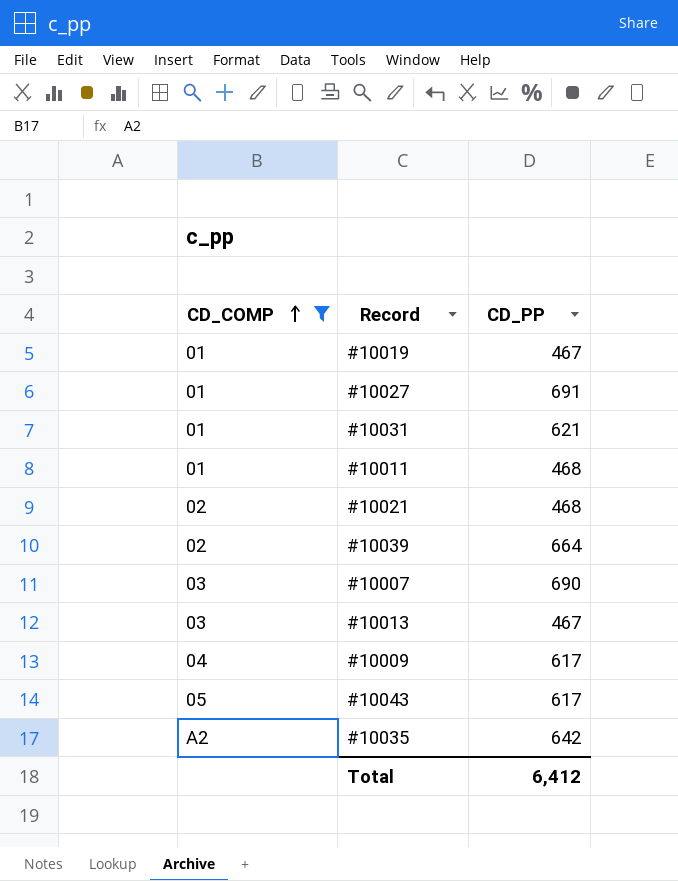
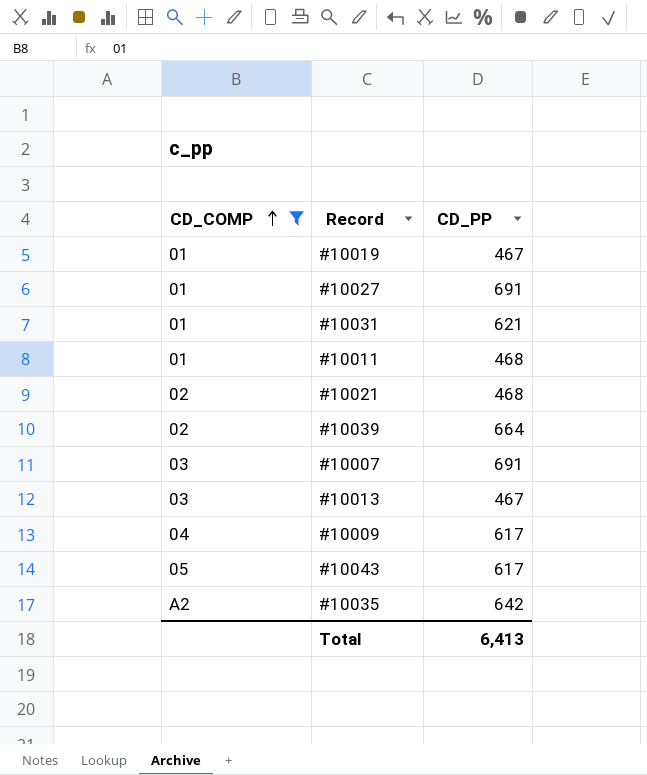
#10007 | CD_PP: 690 -> 691
Total | CD_PP: 6,412 -> 6,413

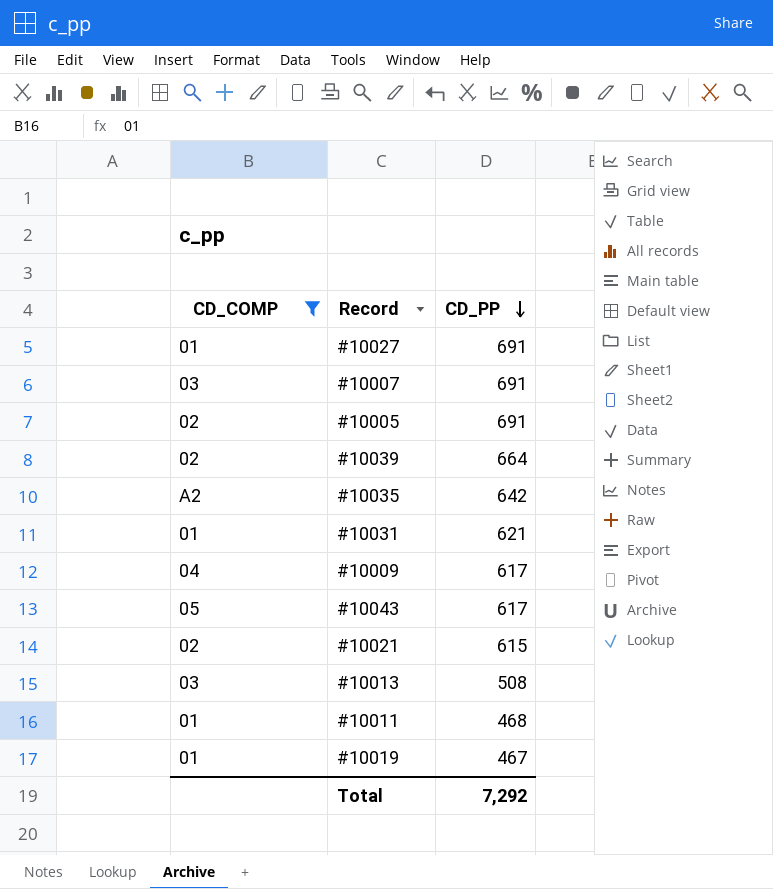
row order: CD_COMP ascending -> CD_PP descending
row #10005: none -> 02 | 691
#10021 | CD_PP: 468 -> 615
#10013 | CD_PP: 467 -> 508
Total | CD_PP: 6,413 -> 7,292

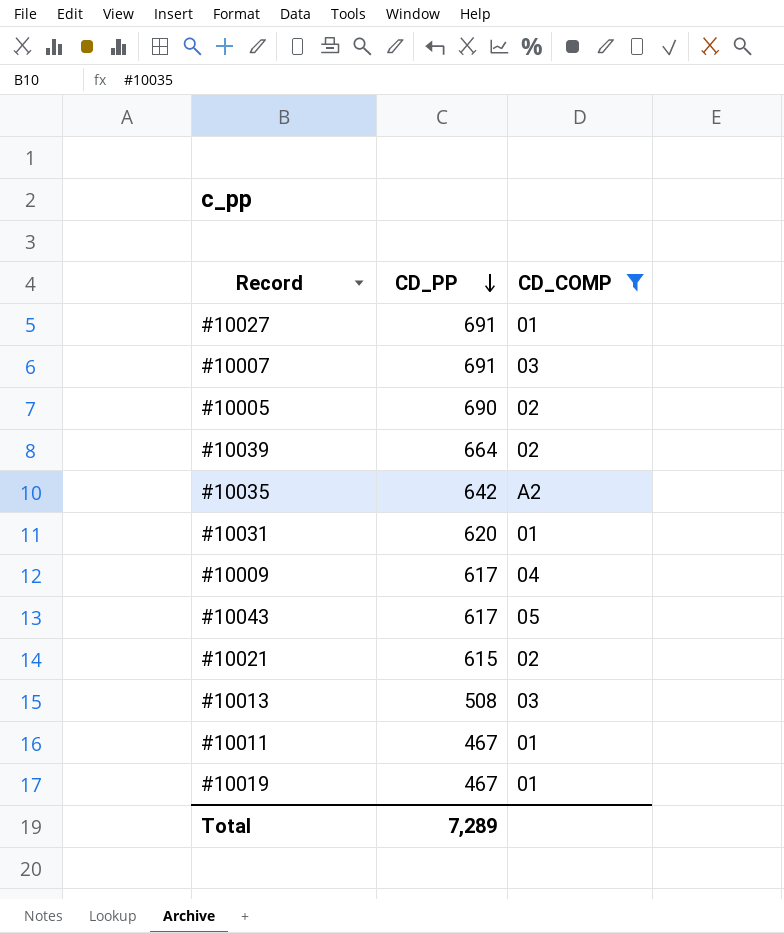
column CD_COMP | position: 1 -> 3
#10005 | CD_PP: 691 -> 690
#10031 | CD_PP: 621 -> 620
#10011 | CD_PP: 468 -> 467
Total | CD_PP: 7,292 -> 7,289

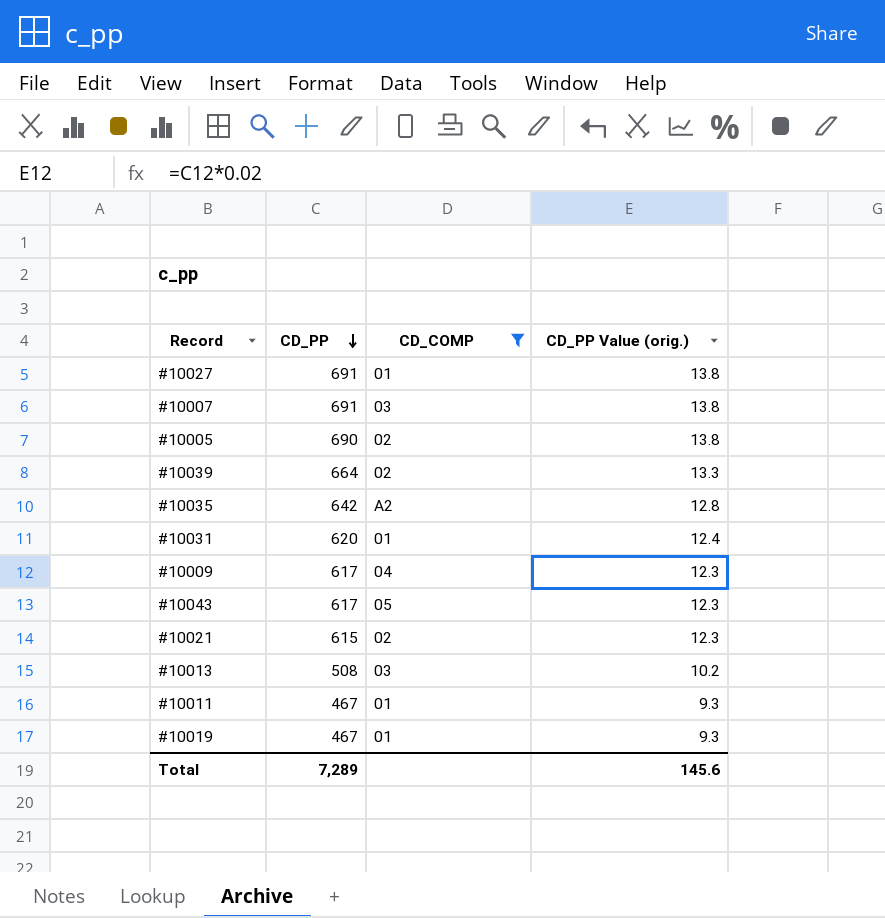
column CD_PP Value (orig.) | formula: none -> [CD_PP] * 0.02

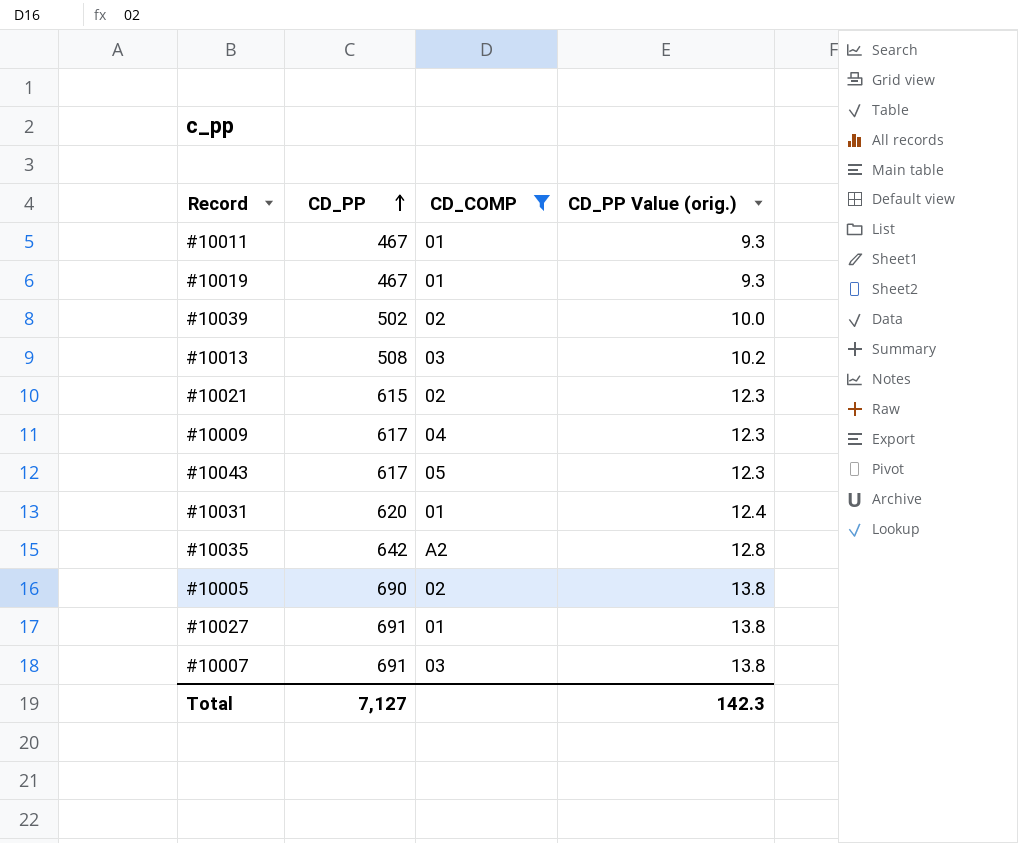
row order: CD_PP descending -> CD_PP ascending
#10039 | CD_PP: 664 -> 502
#10039 | CD_PP Value (orig.): 13.3 -> 10.0
Total | CD_PP: 7,289 -> 7,127
Total | CD_PP Value (orig.): 145.6 -> 142.3

